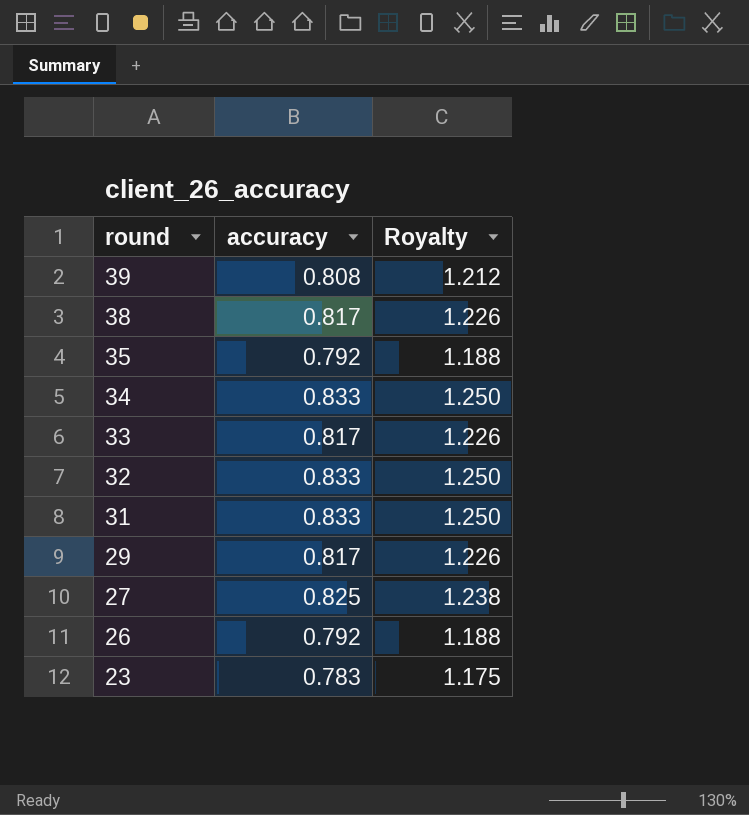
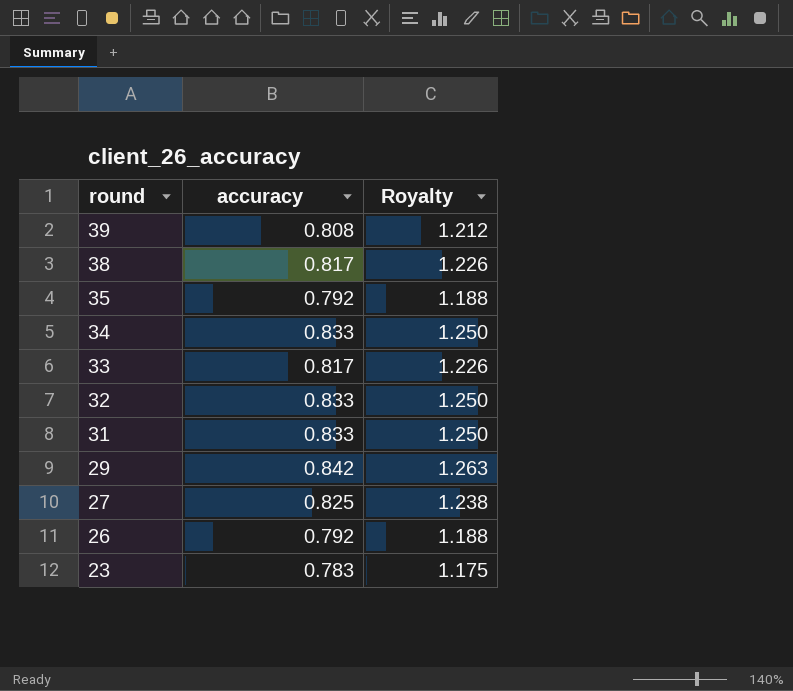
29 | accuracy: 0.817 -> 0.842
29 | Royalty: 1.226 -> 1.263

